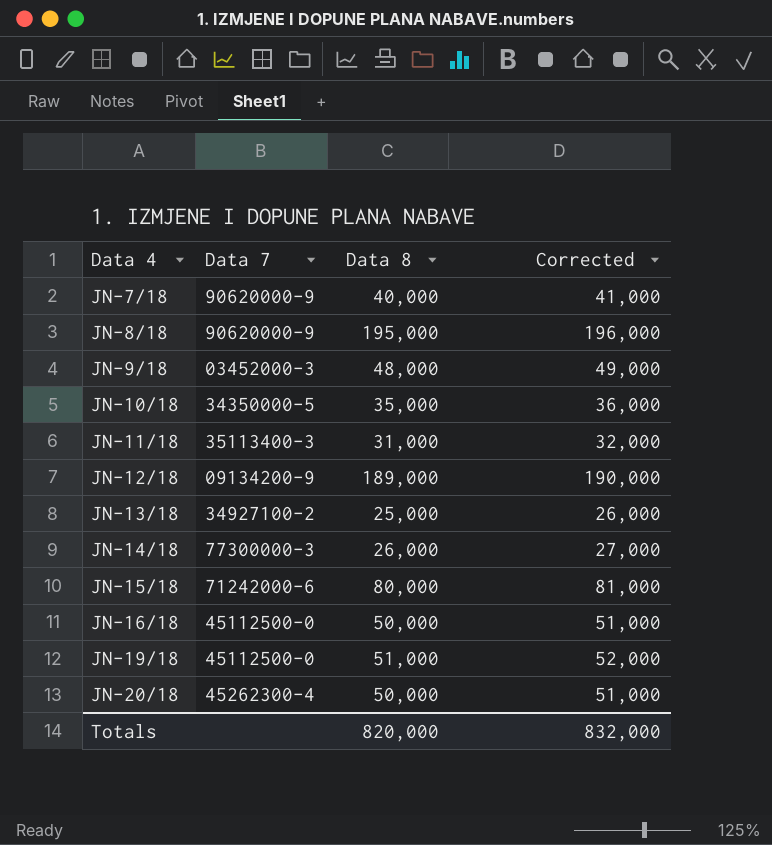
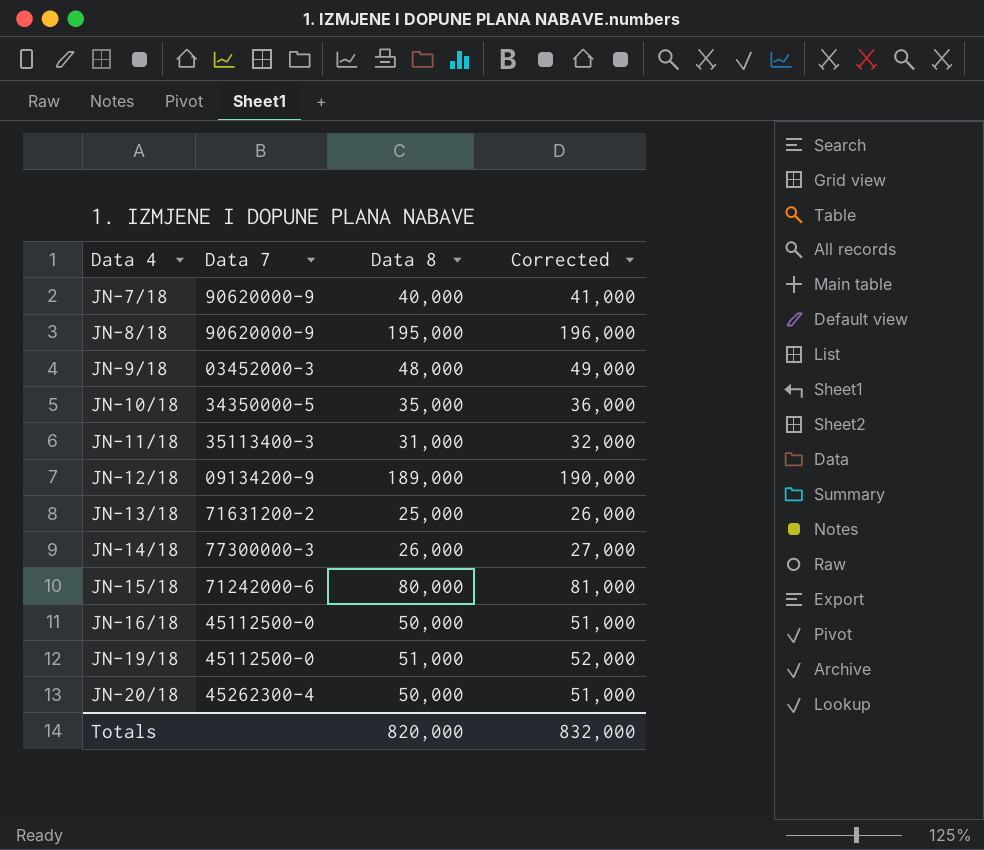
JN-13/18 | Data 7: 34927100-2 -> 71631200-2

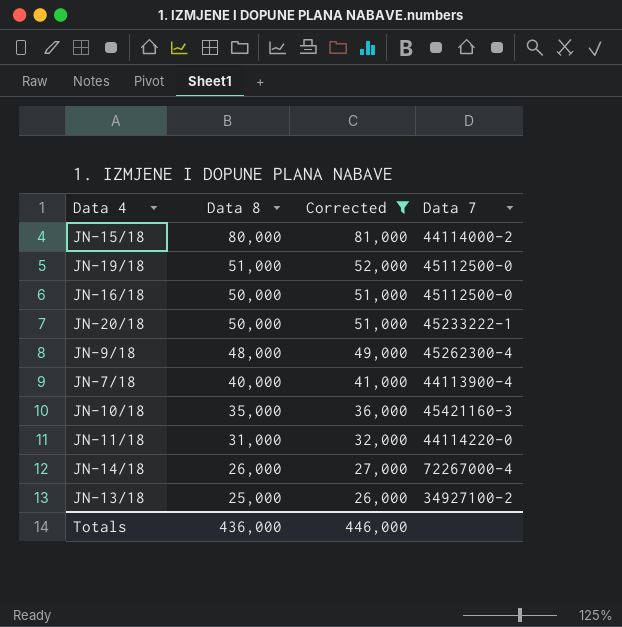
filter: none -> Corrected <= 81,000
row order: Data 4 ascending -> Data 8 descending
column Data 7 | position: 2 -> 4
JN-15/18 | Data 7: 71242000-6 -> 44114000-2
JN-20/18 | Data 7: 45262300-4 -> 45233222-1
JN-9/18 | Data 7: 03452000-3 -> 45262300-4
JN-7/18 | Data 7: 90620000-9 -> 44113900-4
JN-10/18 | Data 7: 34350000-5 -> 45421160-3
JN-11/18 | Data 7: 35113400-3 -> 44114220-0
JN-14/18 | Data 7: 77300000-3 -> 72267000-4
JN-13/18 | Data 7: 71631200-2 -> 34927100-2
Totals | Data 8: 820,000 -> 436,000
Totals | Corrected: 832,000 -> 446,000

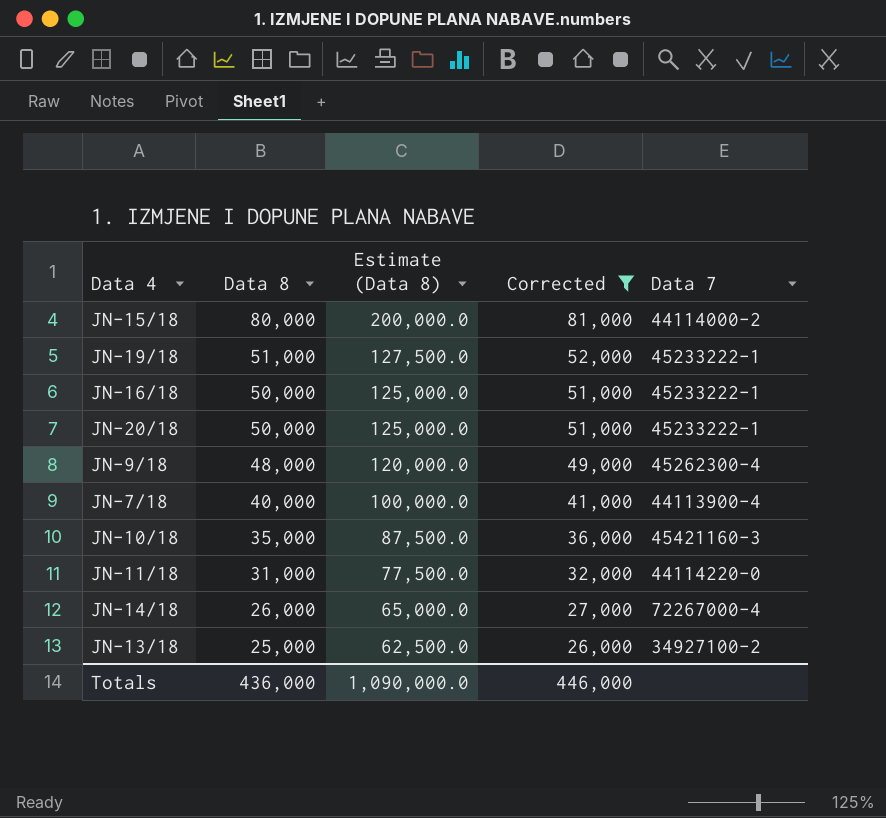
column Estimate (Data 8) | formula: none -> [Data 8] * 2.5
JN-19/18 | Data 7: 45112500-0 -> 45233222-1
JN-16/18 | Data 7: 45112500-0 -> 45233222-1

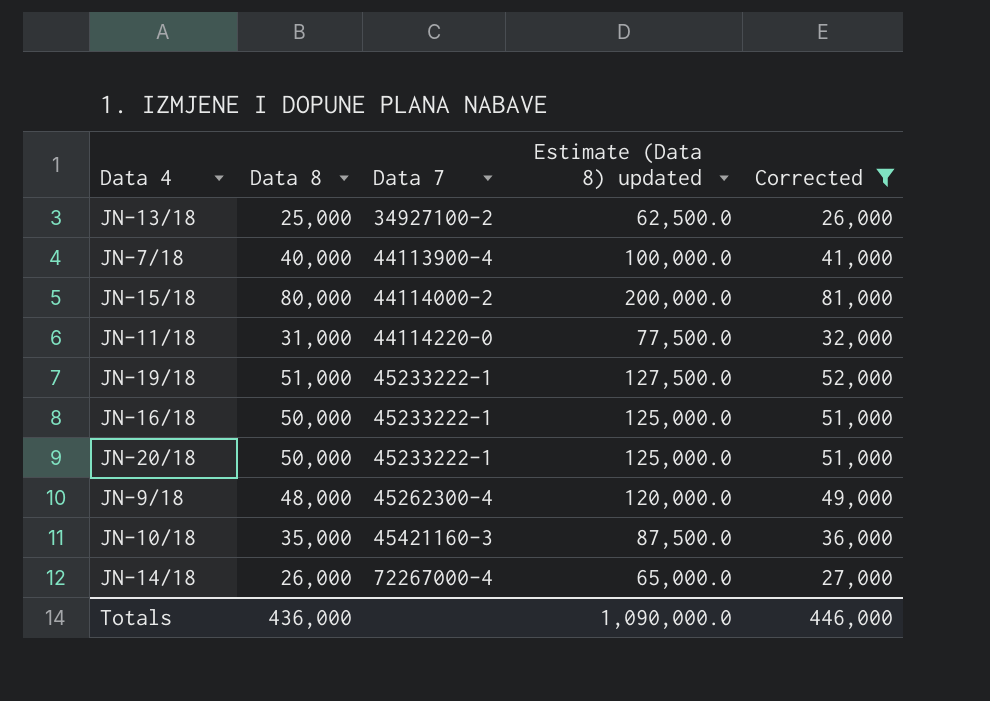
row order: Data 8 descending -> Data 7 ascending
column Data 7 | position: 5 -> 3
column name: Estimate (Data 8) -> Estimate (Data 8) updated

